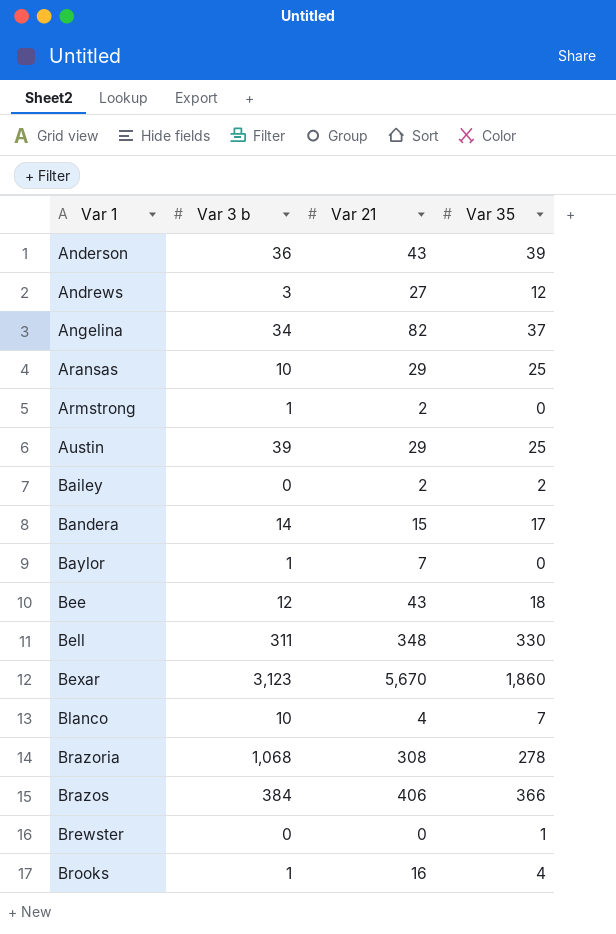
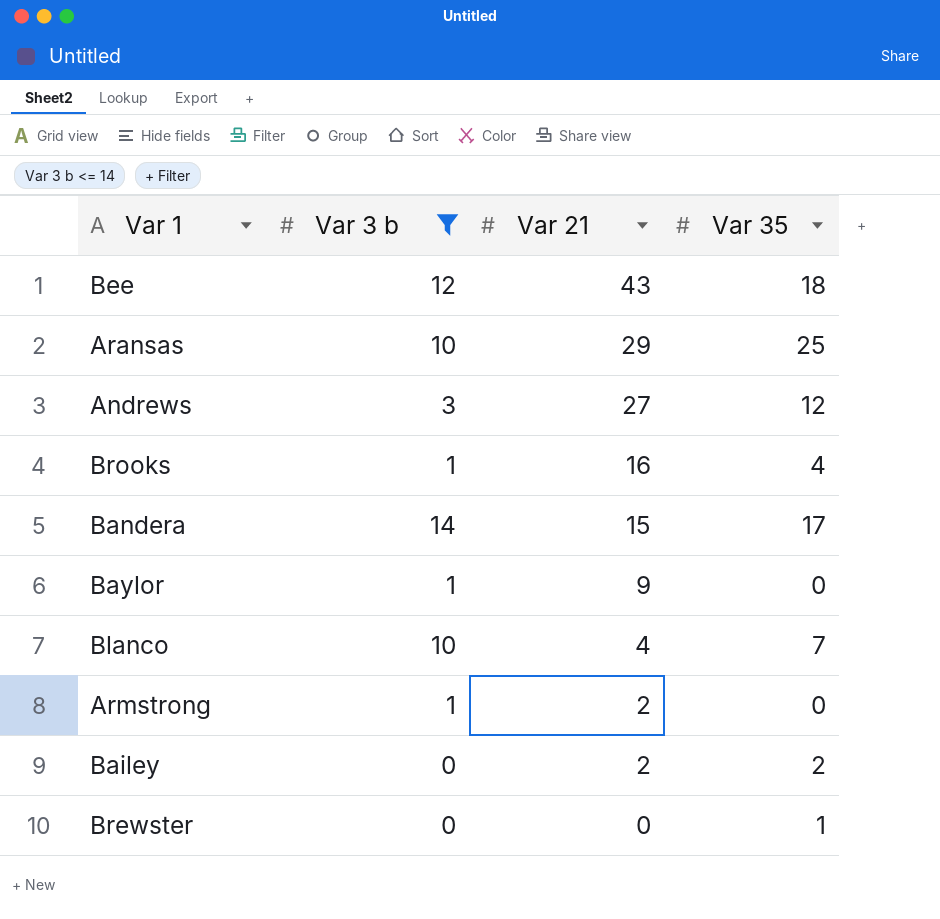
filter: none -> Var 3 b <= 14
row order: Var 1 ascending -> Var 21 descending
Baylor | Var 21: 7 -> 9

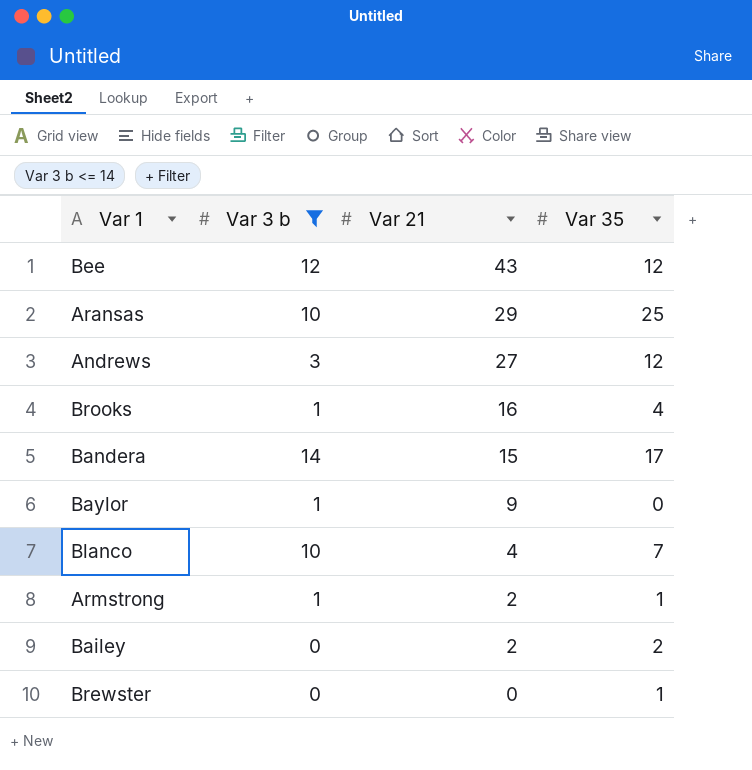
Bee | Var 35: 18 -> 12
Armstrong | Var 35: 0 -> 1

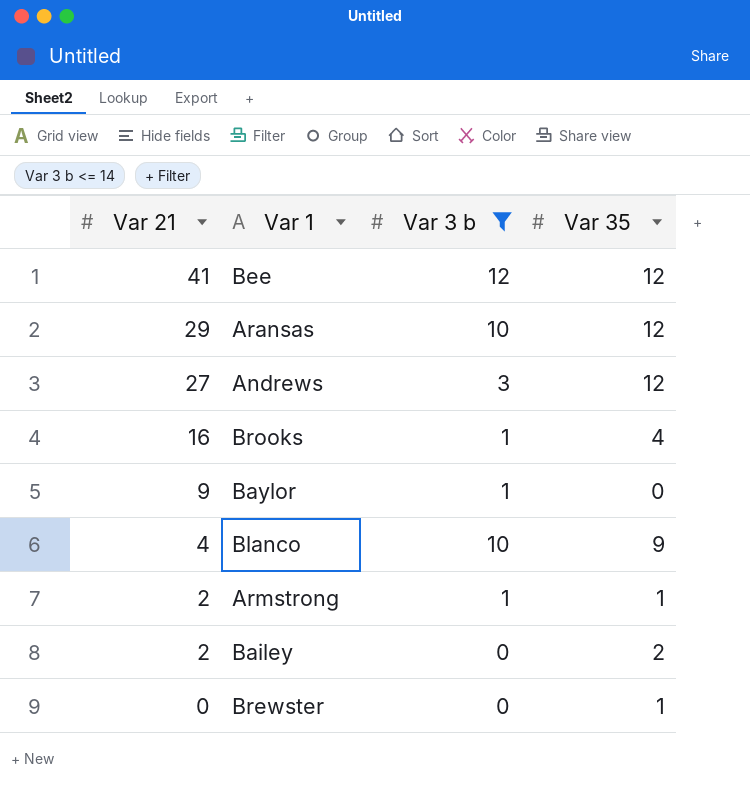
column Var 21 | position: 3 -> 1
row Bandera: 14 | 15 | 17 -> none
Bee | Var 21: 43 -> 41
Aransas | Var 35: 25 -> 12
Blanco | Var 35: 7 -> 9

